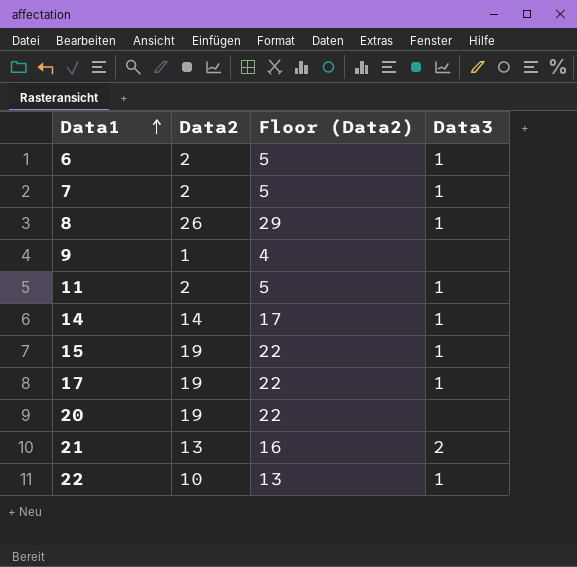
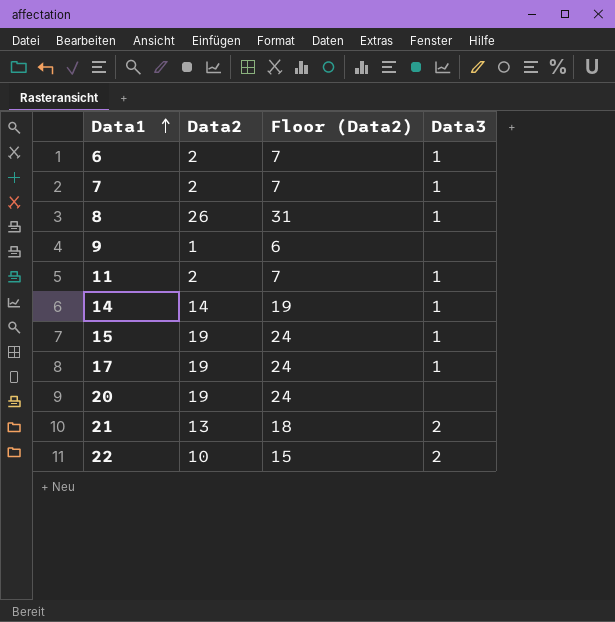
column Floor (Data2) | formula: [Data2] + 3 -> [Data2] + 5
22 | Data3: 1 -> 2

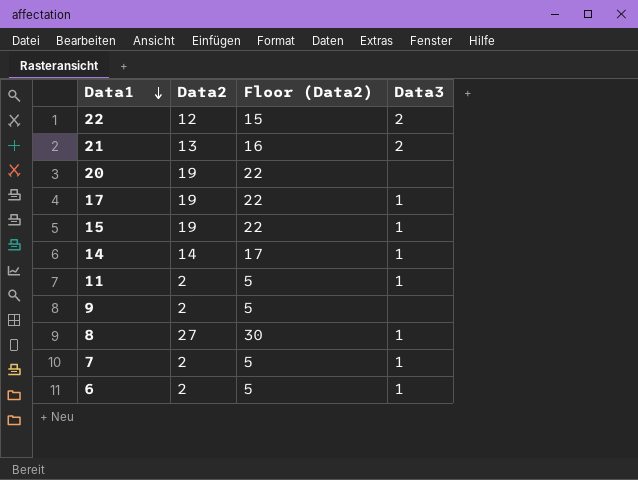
row order: Data1 ascending -> Data1 descending
column Floor (Data2) | formula: [Data2] + 5 -> [Data2] + 3
22 | Data2: 10 -> 12
9 | Data2: 1 -> 2
8 | Data2: 26 -> 27

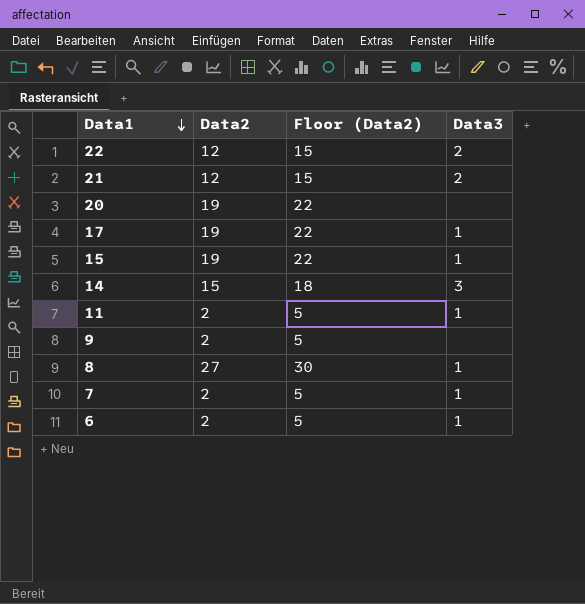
21 | Data2: 13 -> 12
21 | Floor (Data2): 16 -> 15
14 | Data2: 14 -> 15
14 | Floor (Data2): 17 -> 18
14 | Data3: 1 -> 3

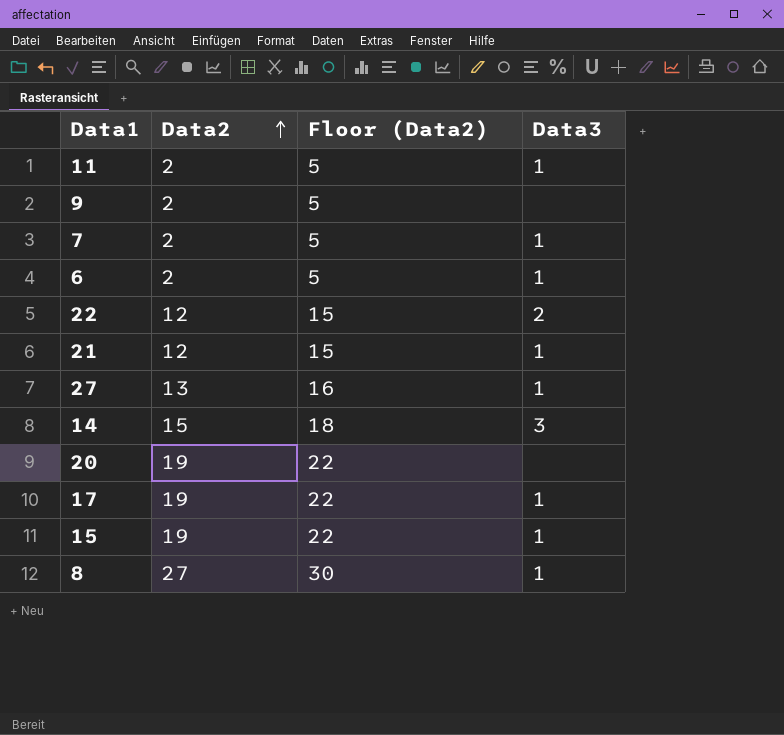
row order: Data1 descending -> Data2 ascending
21 | Data3: 2 -> 1
row 27: none -> 13 | 16 | 1

